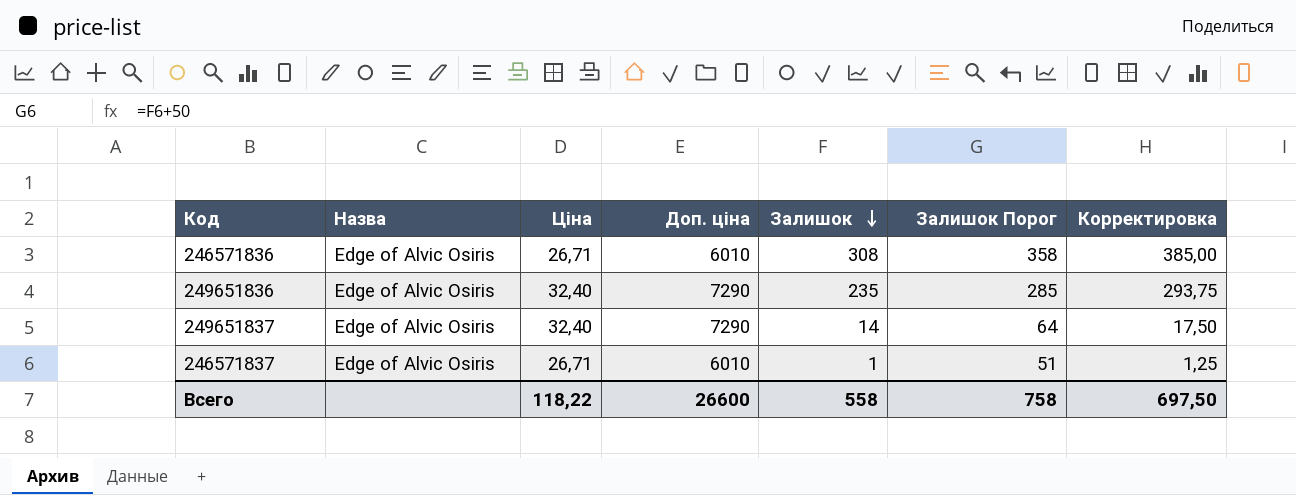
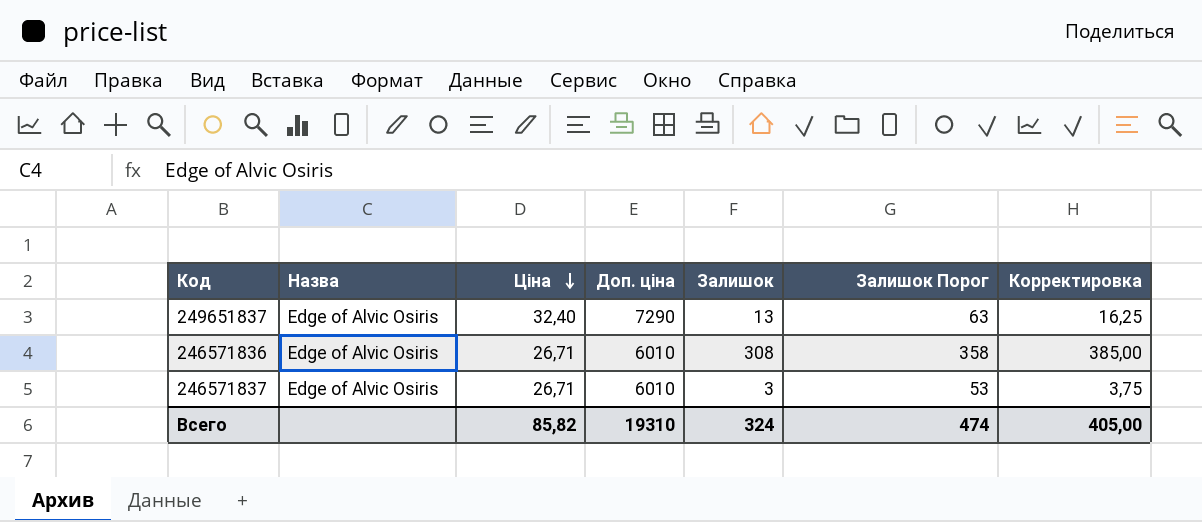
row order: Залишок descending -> Ціна descending
row 249651836: Edge of Alvic Osiris | 32,40 | 7290 | 235 | 285 | 293,75 -> none
249651837 | Залишок: 14 -> 13
249651837 | Залишок Порог: 64 -> 63
249651837 | Корректировка: 17,50 -> 16,25
246571837 | Залишок: 1 -> 3
246571837 | Залишок Порог: 51 -> 53
246571837 | Корректировка: 1,25 -> 3,75
Всего | Ціна: 118,22 -> 85,82
Всего | Доп. ціна: 26600 -> 19310
Всего | Залишок: 558 -> 324
Всего | Залишок Порог: 758 -> 474
Всего | Корректировка: 697,50 -> 405,00

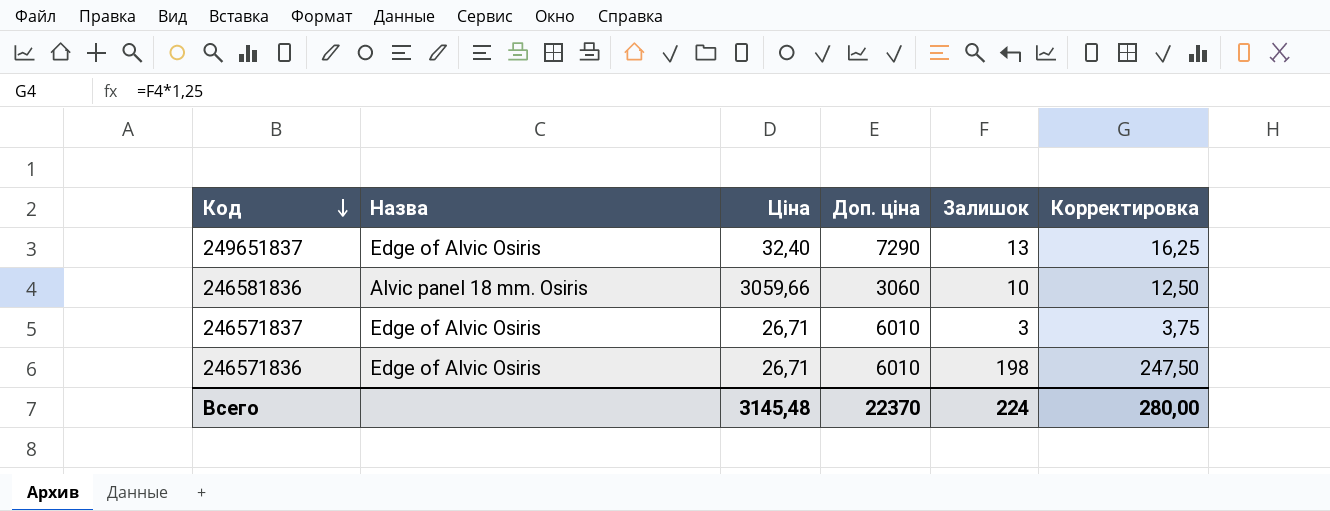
row order: Ціна descending -> Код descending
column Залишок Порог | formula: [Залишок] + 50 -> none
row 246581836: none -> Alvic panel 18 mm. Osiris | 3059,66 | 3060 | 10 | 12,50
246571836 | Залишок: 308 -> 198
246571836 | Корректировка: 385,00 -> 247,50
Всего | Ціна: 85,82 -> 3145,48
Всего | Доп. ціна: 19310 -> 22370
Всего | Залишок: 324 -> 224
Всего | Корректировка: 405,00 -> 280,00

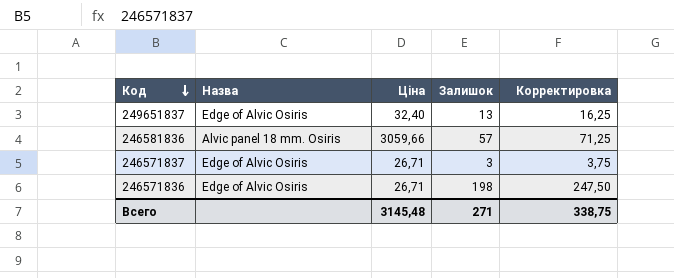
column Доп. ціна | position: 4 -> none
246581836 | Залишок: 10 -> 57
246581836 | Корректировка: 12,50 -> 71,25
Всего | Залишок: 224 -> 271
Всего | Корректировка: 280,00 -> 338,75

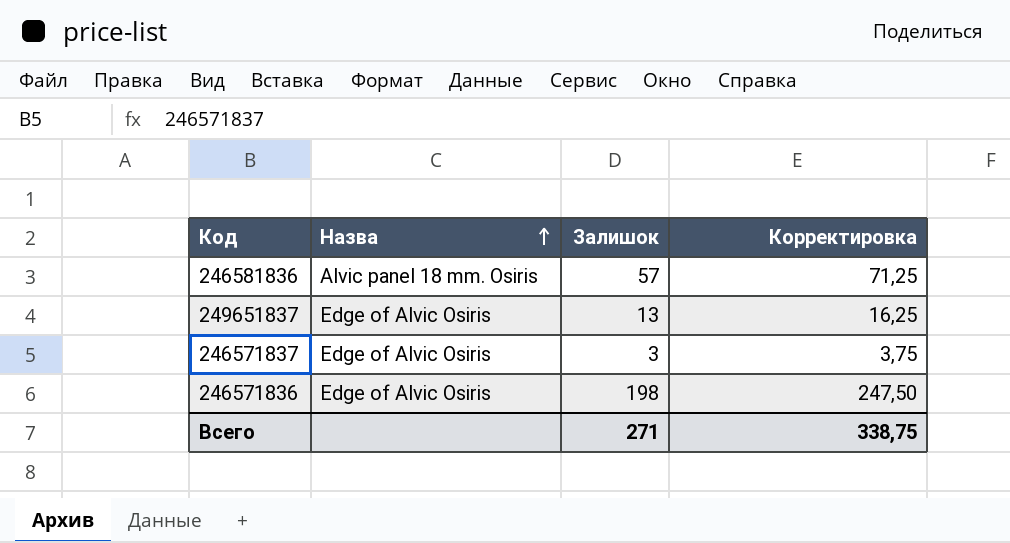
row order: Код descending -> Назва ascending
column Ціна | position: 3 -> none

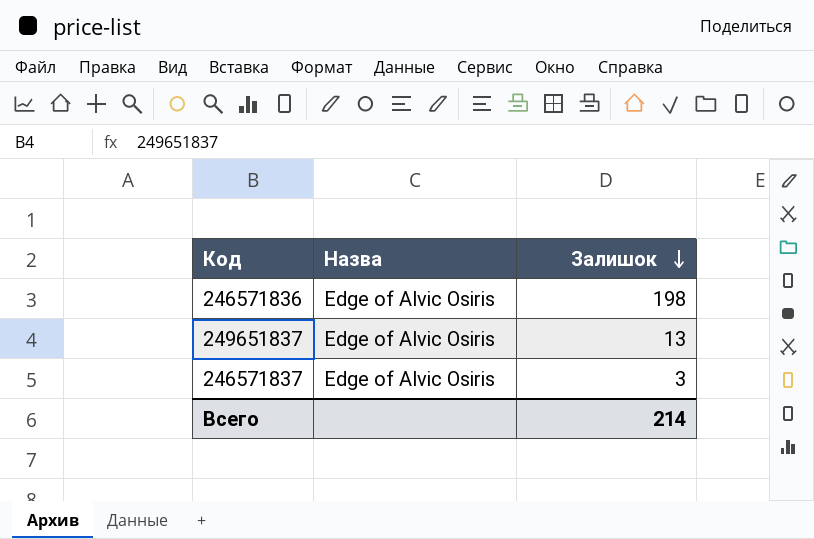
row order: Назва ascending -> Залишок descending
column Корректировка | formula: [Залишок] * 1,25 -> none
row 246581836: Alvic panel 18 mm. Osiris | 57 | 71,25 -> none
Всего | Залишок: 271 -> 214

